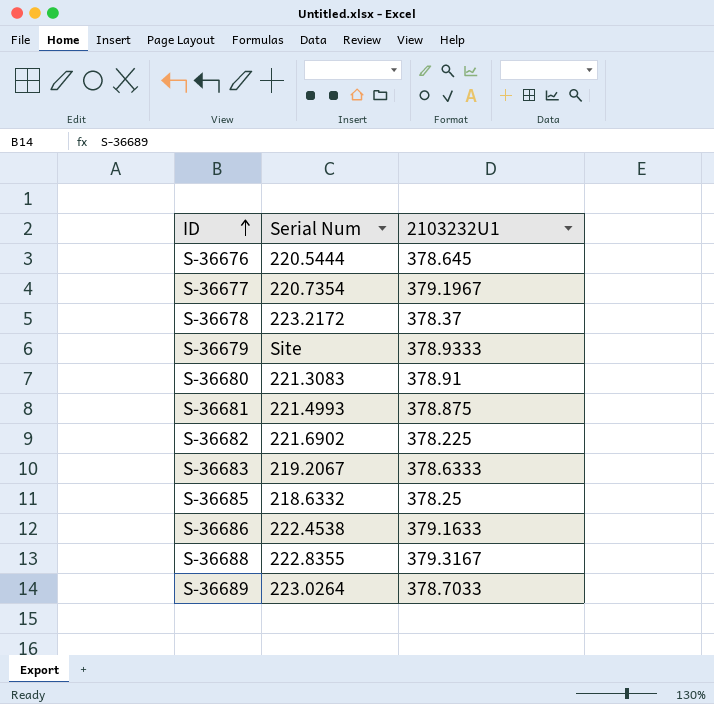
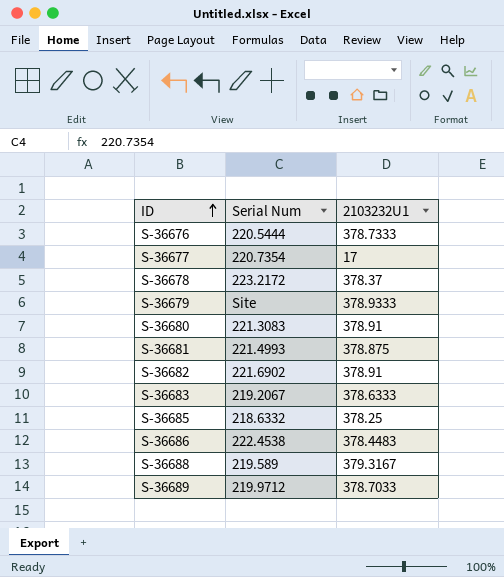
S-36676 | 2103232U1: 378.645 -> 378.7333
S-36677 | 2103232U1: 379.1967 -> 17
S-36682 | 2103232U1: 378.225 -> 378.91
S-36686 | 2103232U1: 379.1633 -> 378.4483
S-36688 | Serial Num: 222.8355 -> 219.589
S-36689 | Serial Num: 223.0264 -> 219.9712

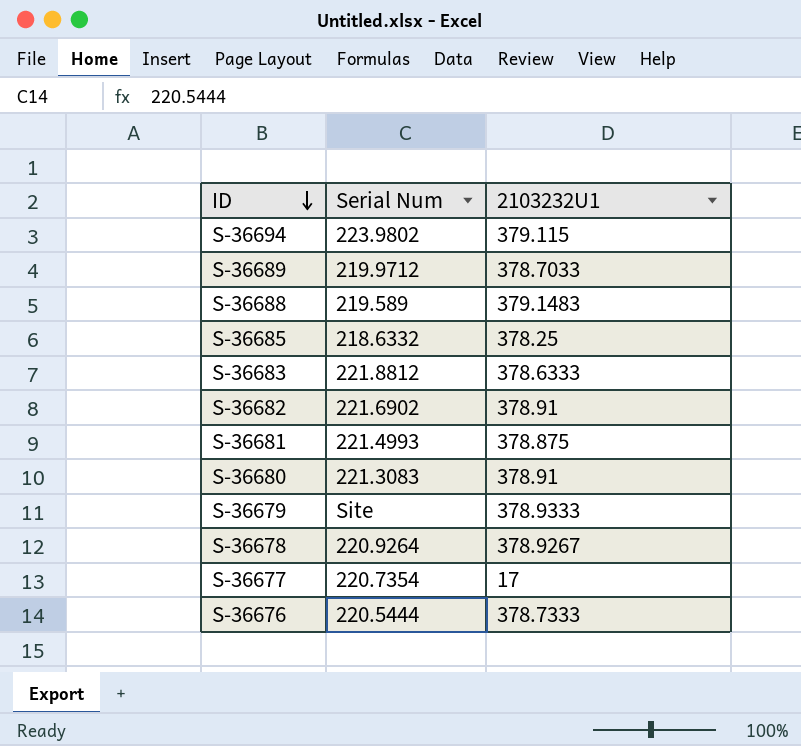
row order: ID ascending -> ID descending
row S-36686: 222.4538 | 378.4483 -> none
row S-36694: none -> 223.9802 | 379.115
S-36688 | 2103232U1: 379.3167 -> 379.1483
S-36683 | Serial Num: 219.2067 -> 221.8812
S-36678 | Serial Num: 223.2172 -> 220.9264
S-36678 | 2103232U1: 378.37 -> 378.9267

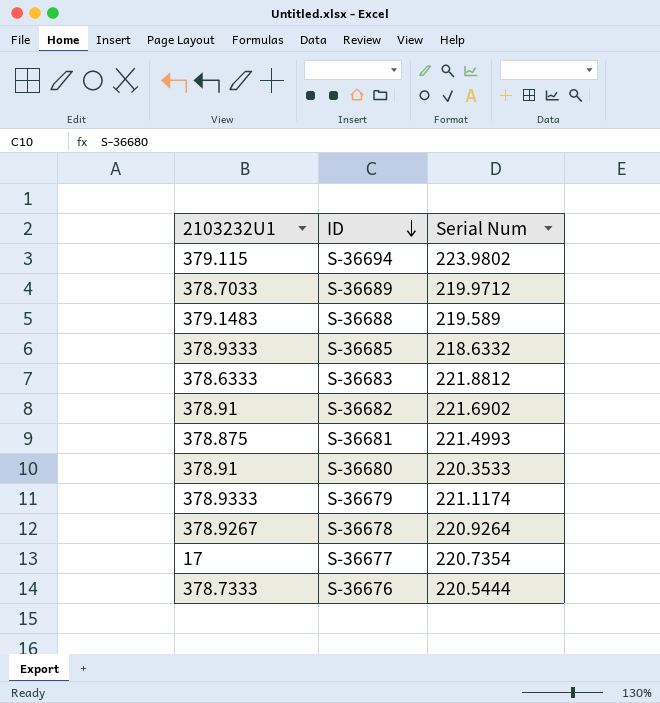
column 2103232U1 | position: 3 -> 1
S-36685 | 2103232U1: 378.25 -> 378.9333
S-36680 | Serial Num: 221.3083 -> 220.3533
S-36679 | Serial Num: Site -> 221.1174

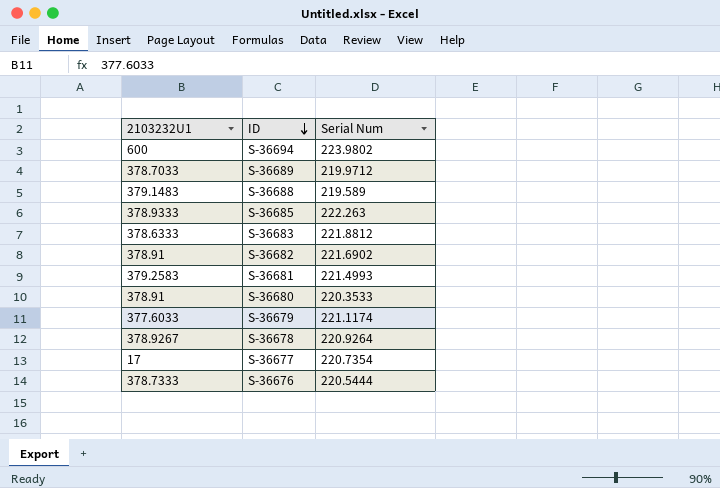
S-36694 | 2103232U1: 379.115 -> 600
S-36685 | Serial Num: 218.6332 -> 222.263
S-36681 | 2103232U1: 378.875 -> 379.2583
S-36679 | 2103232U1: 378.9333 -> 377.6033

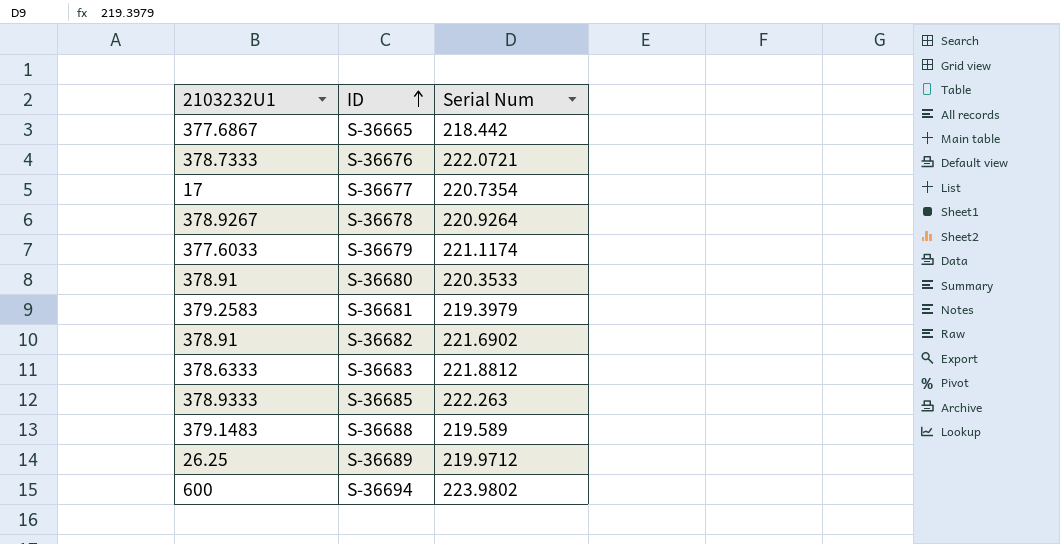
row order: ID descending -> ID ascending
row S-36665: none -> 377.6867 | 218.442
S-36676 | Serial Num: 220.5444 -> 222.0721
S-36681 | Serial Num: 221.4993 -> 219.3979
S-36689 | 2103232U1: 378.7033 -> 26.25

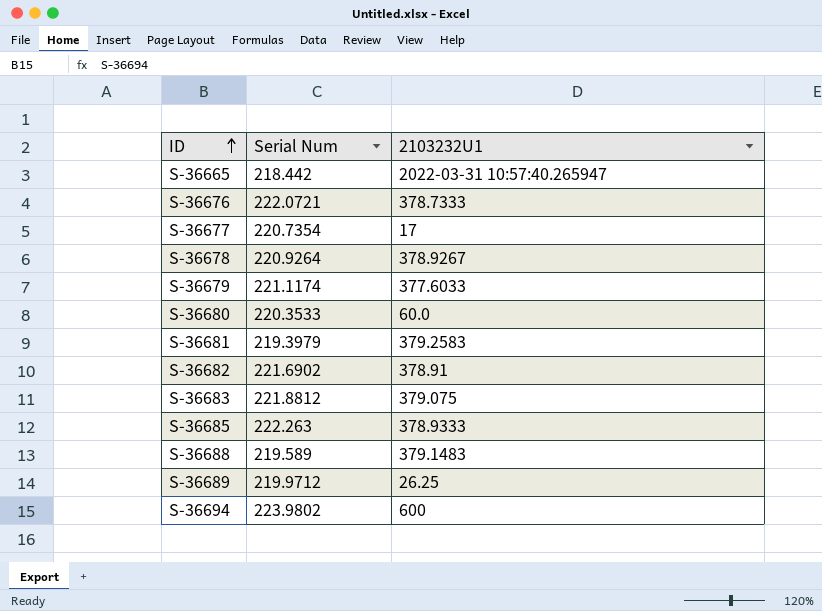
column 2103232U1 | position: 1 -> 3
S-36665 | 2103232U1: 377.6867 -> 2022-03-31 10:57:40.265947
S-36680 | 2103232U1: 378.91 -> 60.0
S-36683 | 2103232U1: 378.6333 -> 379.075

